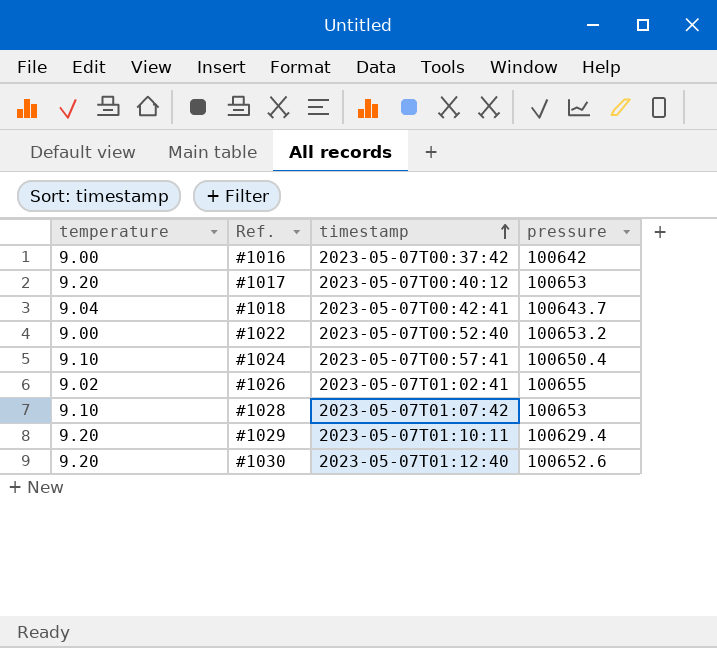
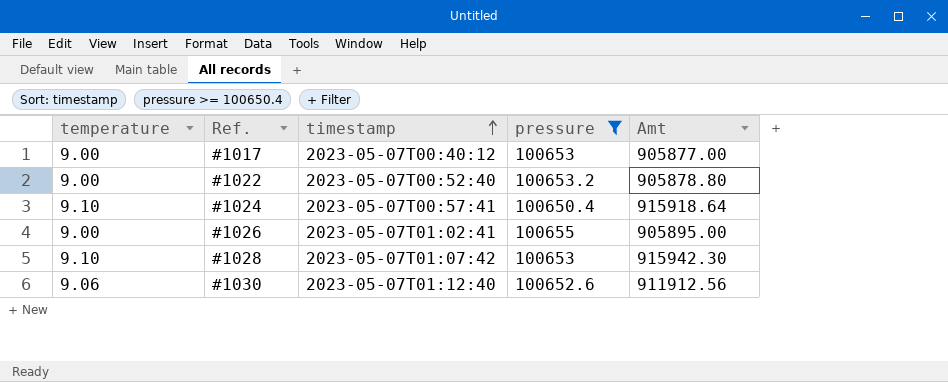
filter: none -> pressure >= 100650.4
column Amt | formula: none -> [temperature] * [pressure]
#1017 | temperature: 9.20 -> 9.00
#1026 | temperature: 9.02 -> 9.00
#1030 | temperature: 9.20 -> 9.06

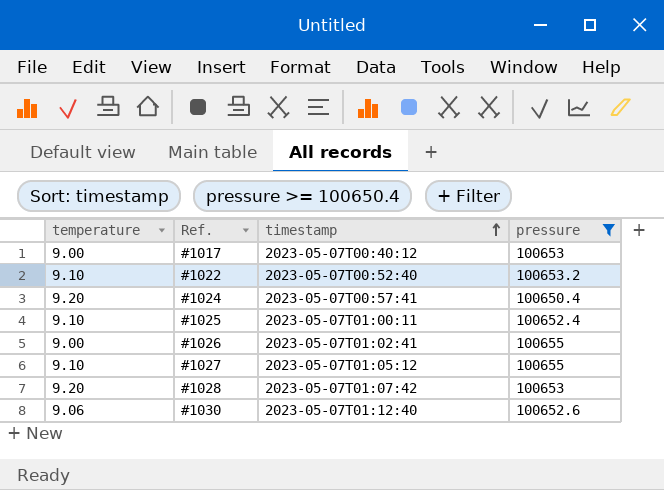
column Amt | formula: [temperature] * [pressure] -> none
#1022 | temperature: 9.00 -> 9.10
#1024 | temperature: 9.10 -> 9.20
row #1025: none -> 9.10 | 2023-05-07T01:00:11 | 100652.4
row #1027: none -> 9.10 | 2023-05-07T01:05:12 | 100655
#1028 | temperature: 9.10 -> 9.20

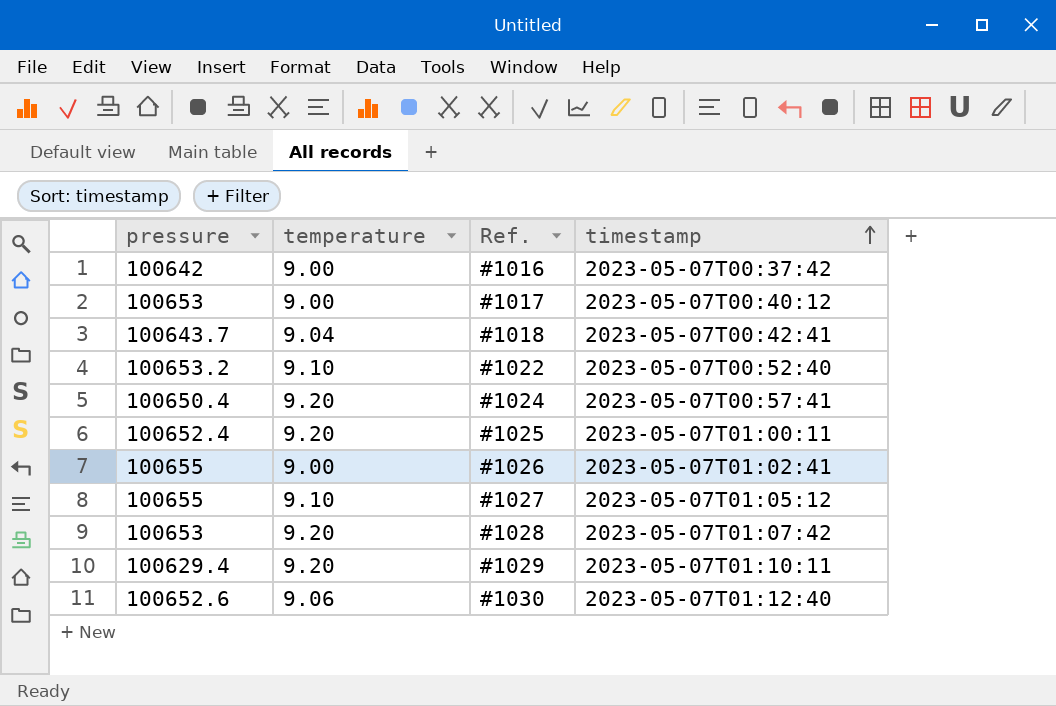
filter: pressure >= 100650.4 -> none
column pressure | position: 4 -> 1
#1025 | temperature: 9.10 -> 9.20

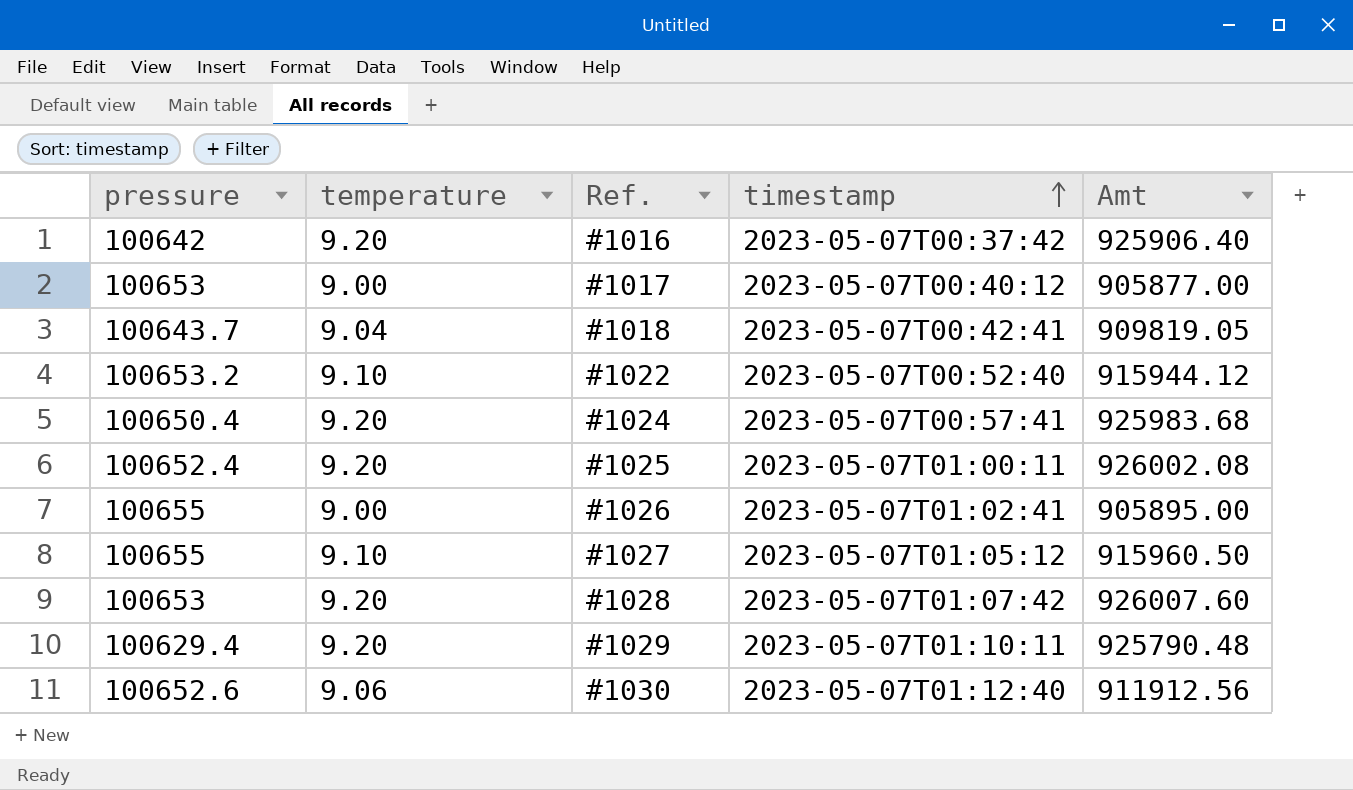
column Amt | formula: none -> [pressure] * [temperature]
#1016 | temperature: 9.00 -> 9.20

